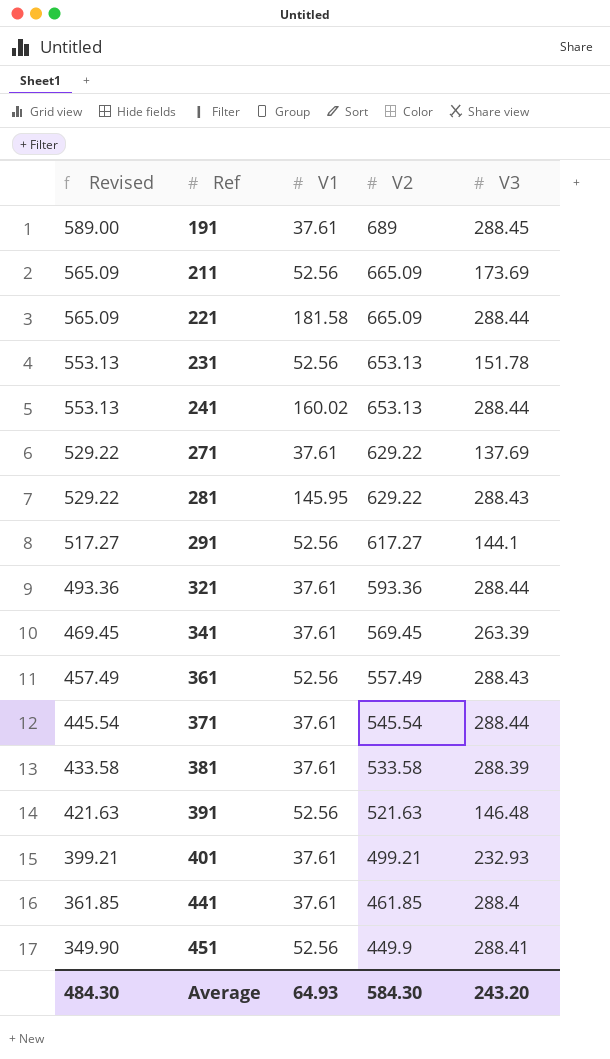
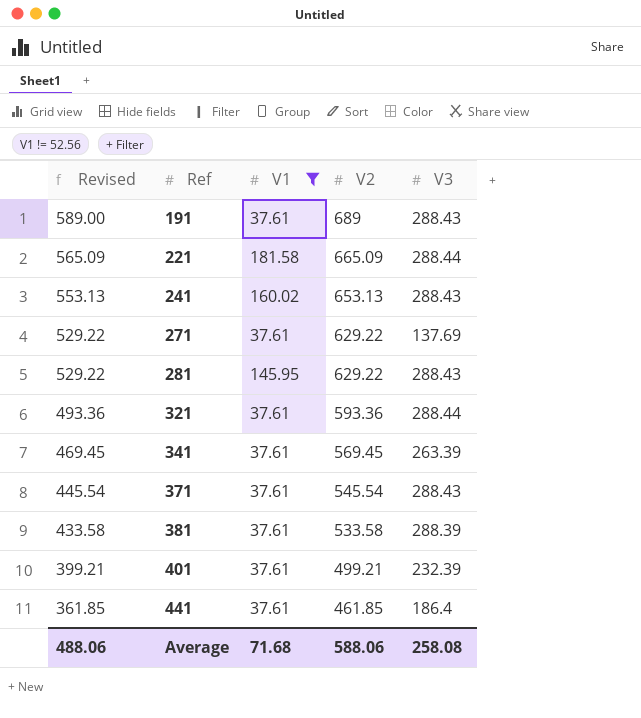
filter: none -> V1 != 52.56
191 | V3: 288.45 -> 288.43
241 | V3: 288.44 -> 288.43
371 | V3: 288.44 -> 288.43
401 | V3: 232.93 -> 232.39
441 | V3: 288.4 -> 186.4
Average | Revised: 484.30 -> 488.06
Average | V1: 64.93 -> 71.68
Average | V2: 584.30 -> 588.06
Average | V3: 243.20 -> 258.08

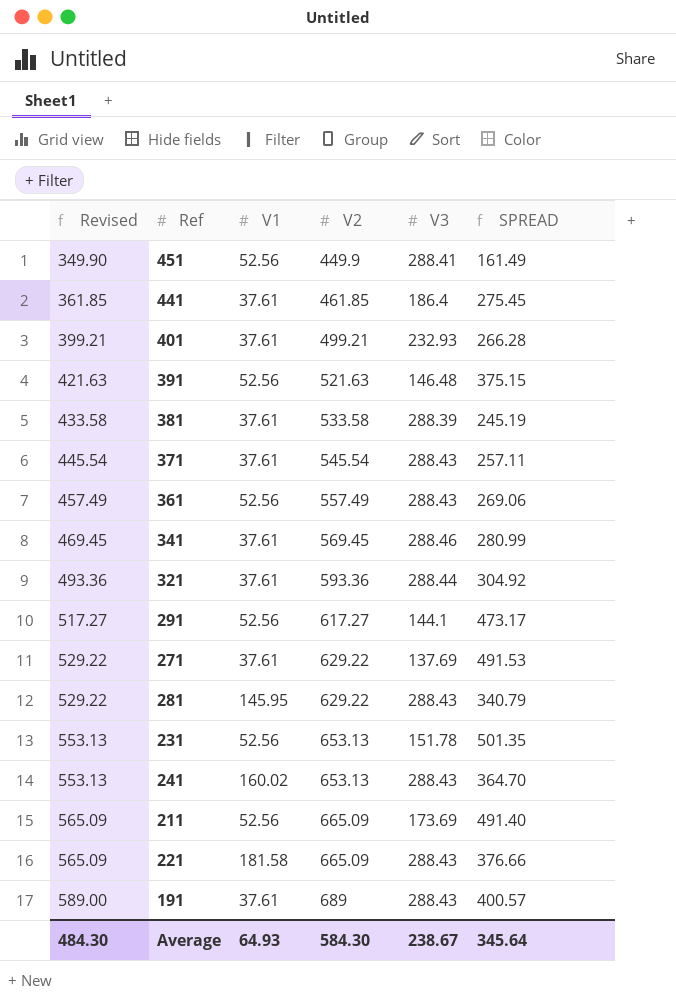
filter: V1 != 52.56 -> none
row order: Revised descending -> Revised ascending
column SPREAD | formula: none -> [V2] - [V3]
401 | V3: 232.39 -> 232.93
341 | V3: 263.39 -> 288.46
221 | V3: 288.44 -> 288.43
Average | Revised: 488.06 -> 484.30
Average | V1: 71.68 -> 64.93
Average | V2: 588.06 -> 584.30
Average | V3: 258.08 -> 238.67

